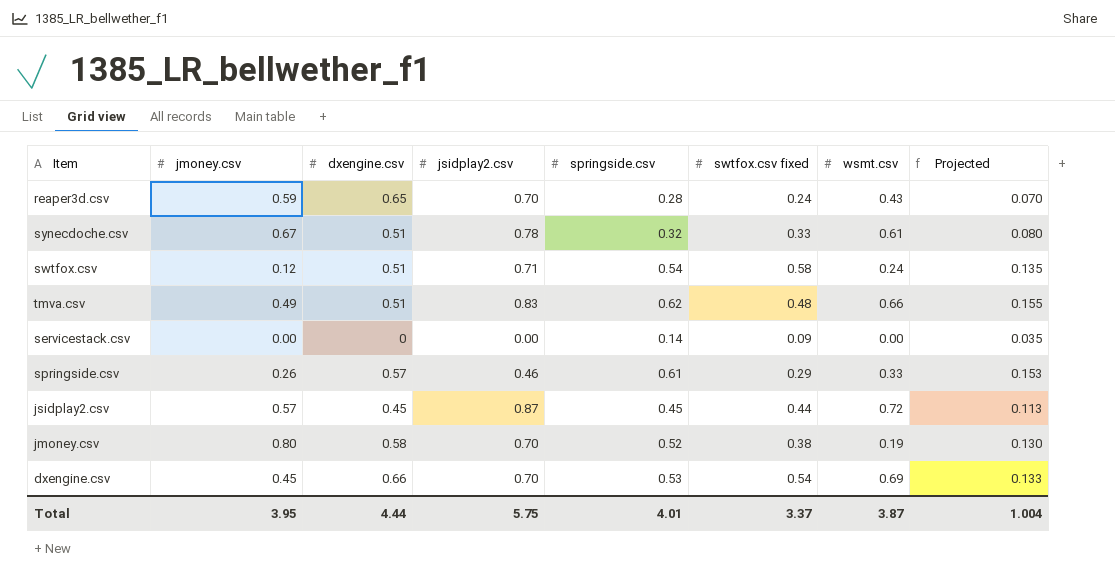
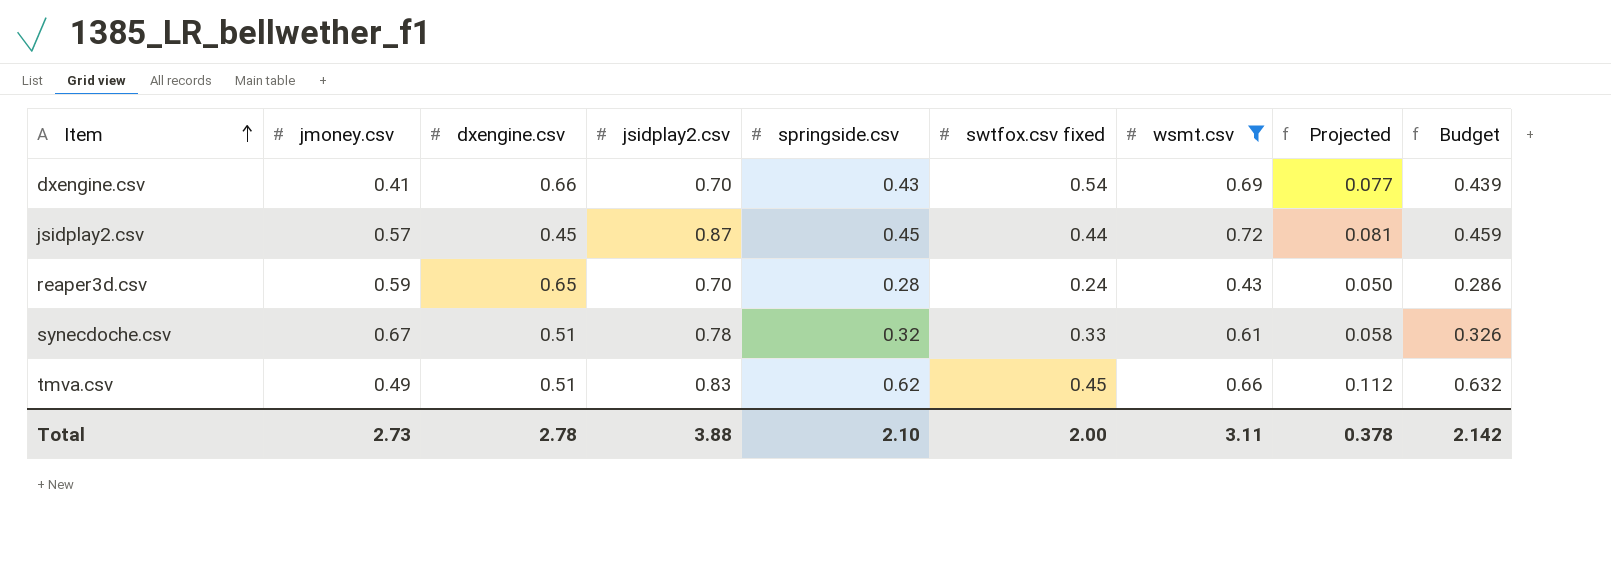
filter: none -> wsmt.csv >= 0.43
row order: none -> Item ascending
column Projected | formula: [springside.csv] * 0.25 -> [springside.csv] * 0.18
column Budget | formula: none -> [springside.csv] * 1.02
dxengine.csv | jmoney.csv: 0.45 -> 0.41
dxengine.csv | springside.csv: 0.53 -> 0.43
tmva.csv | swtfox.csv fixed: 0.48 -> 0.45
Total | jmoney.csv: 3.95 -> 2.73
Total | dxengine.csv: 4.44 -> 2.78
Total | jsidplay2.csv: 5.75 -> 3.88
Total | springside.csv: 4.01 -> 2.10
Total | swtfox.csv fixed: 3.37 -> 2.00
Total | wsmt.csv: 3.87 -> 3.11
Total | Projected: 1.004 -> 0.378

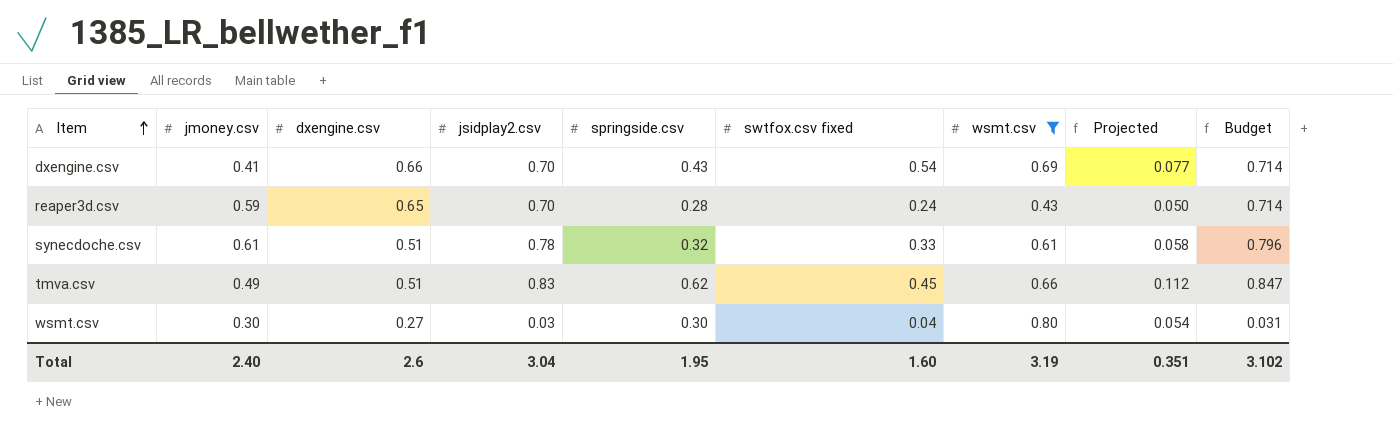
column Budget | formula: [springside.csv] * 1.02 -> [jsidplay2.csv] * 1.02
row jsidplay2.csv: 0.57 | 0.45 | 0.87 | 0.45 | 0.44 | 0.72 | 0.081 | 0.459 -> none
synecdoche.csv | jmoney.csv: 0.67 -> 0.61
row wsmt.csv: none -> 0.30 | 0.27 | 0.03 | 0.30 | 0.04 | 0.80 | 0.054 | 0.031
Total | jmoney.csv: 2.73 -> 2.40
Total | dxengine.csv: 2.78 -> 2.6
Total | jsidplay2.csv: 3.88 -> 3.04
Total | springside.csv: 2.10 -> 1.95
Total | swtfox.csv fixed: 2.00 -> 1.60
Total | wsmt.csv: 3.11 -> 3.19
Total | Projected: 0.378 -> 0.351
Total | Budget: 2.142 -> 3.102

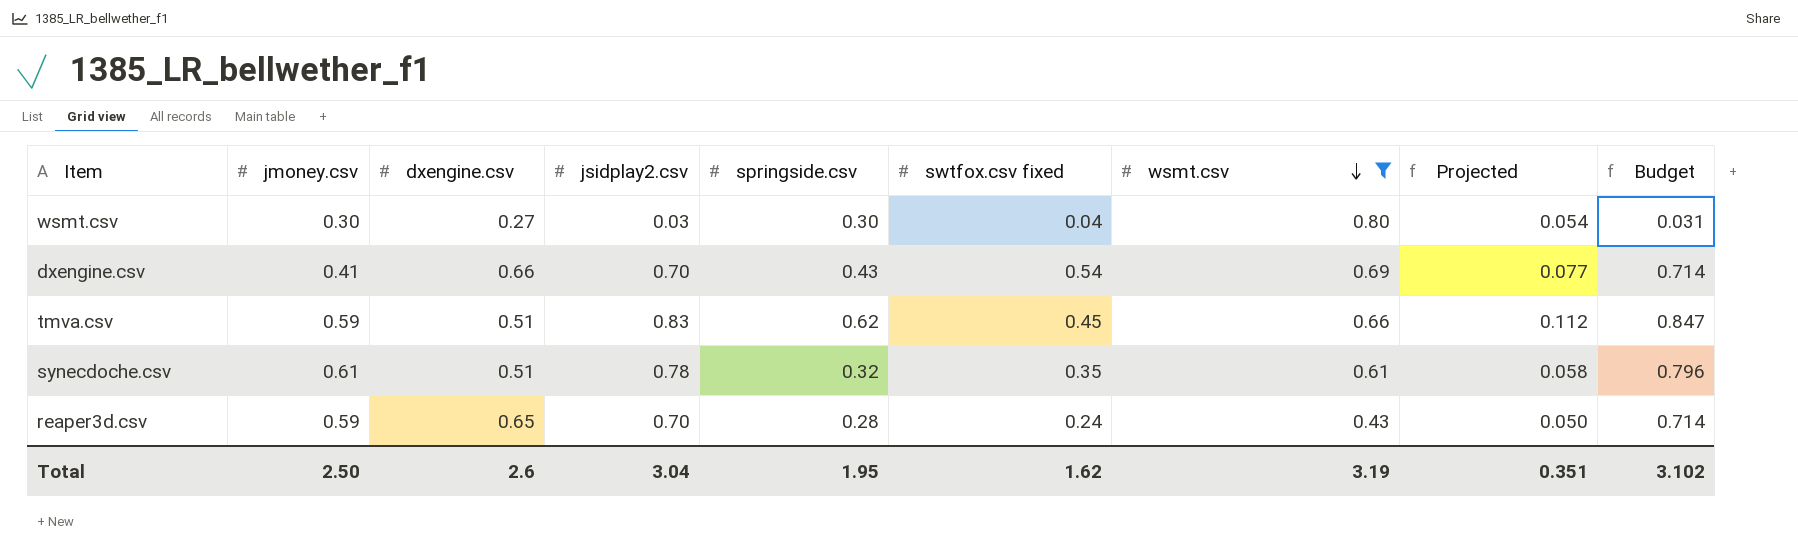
row order: Item ascending -> wsmt.csv descending
tmva.csv | jmoney.csv: 0.49 -> 0.59
synecdoche.csv | swtfox.csv fixed: 0.33 -> 0.35
Total | jmoney.csv: 2.40 -> 2.50
Total | swtfox.csv fixed: 1.60 -> 1.62

